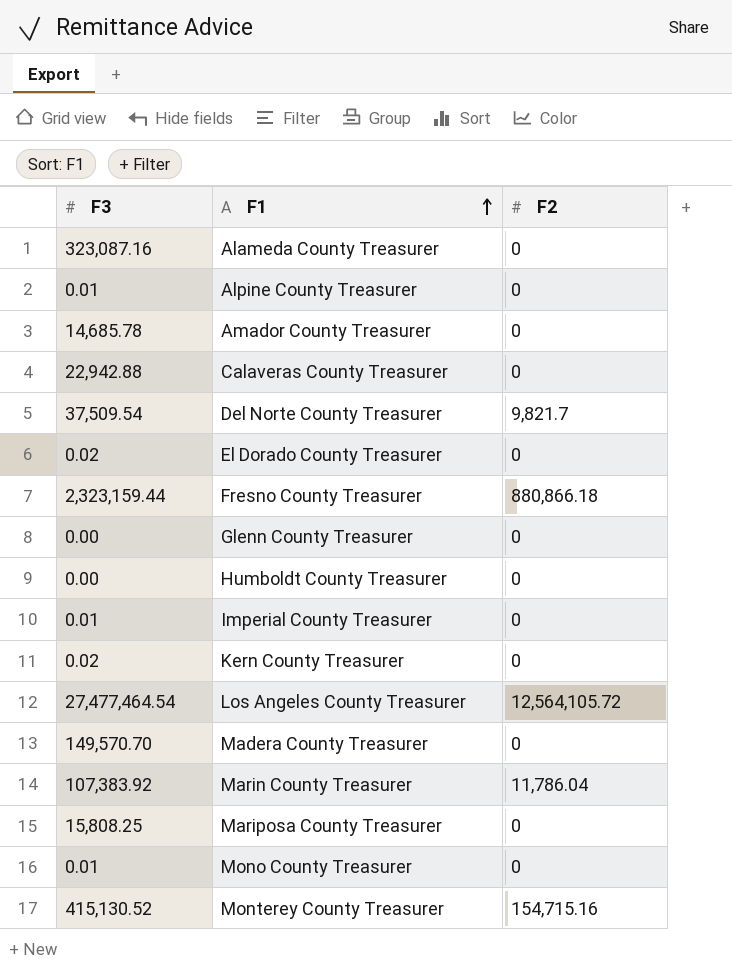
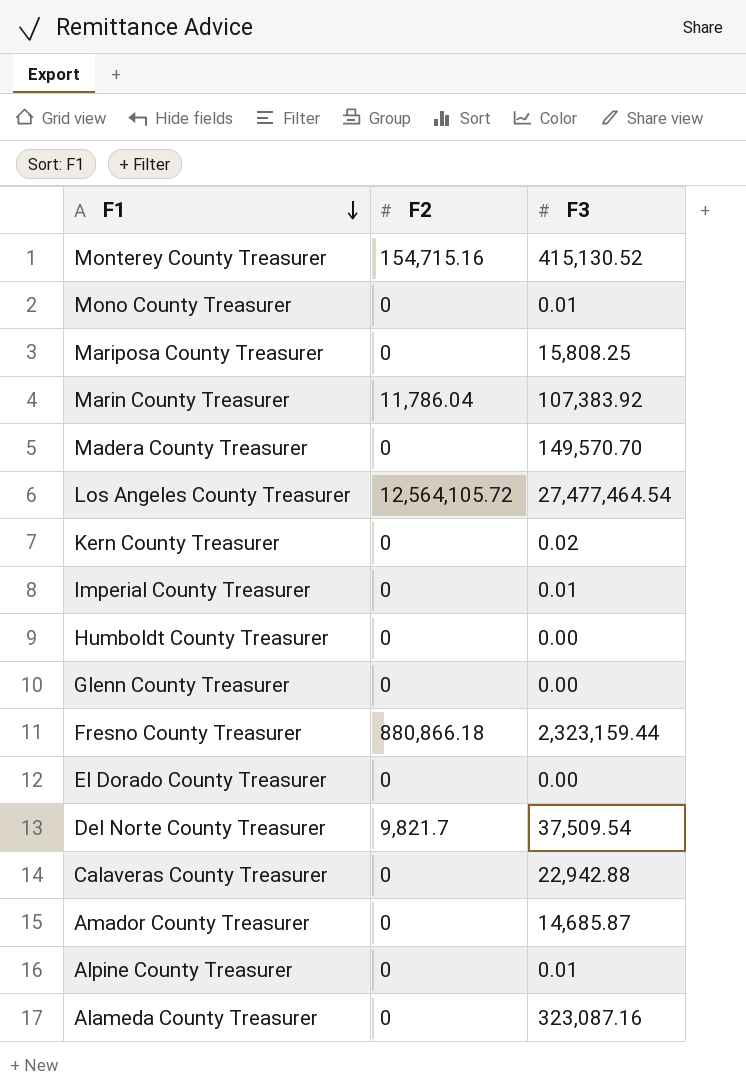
row order: F1 ascending -> F1 descending
column F3 | position: 1 -> 3
El Dorado County Treasurer | F3: 0.02 -> 0.00
Amador County Treasurer | F3: 14,685.78 -> 14,685.87

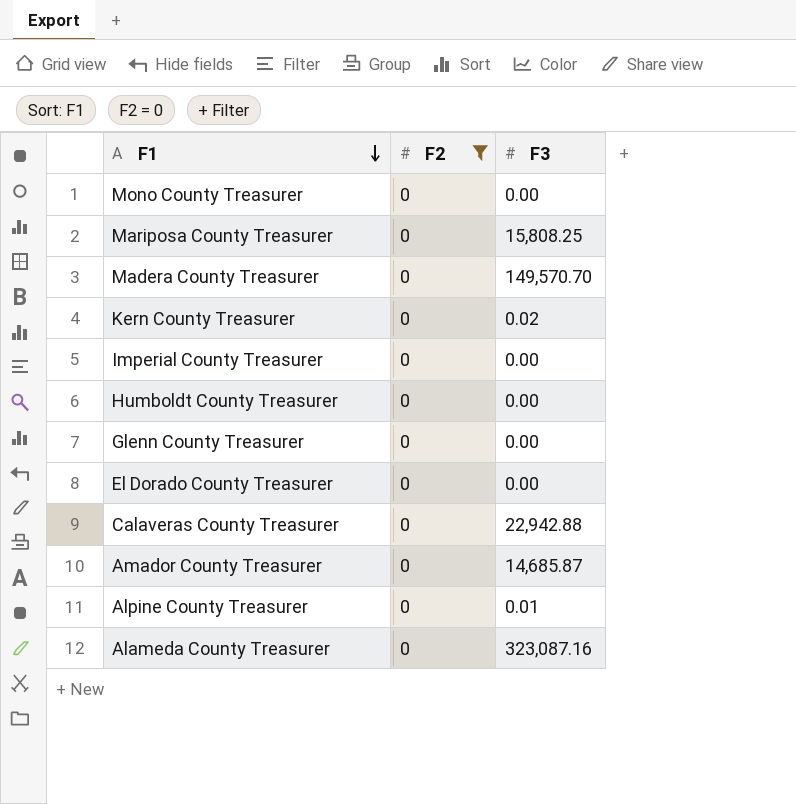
filter: none -> F2 = 0
Mono County Treasurer | F3: 0.01 -> 0.00
Imperial County Treasurer | F3: 0.01 -> 0.00

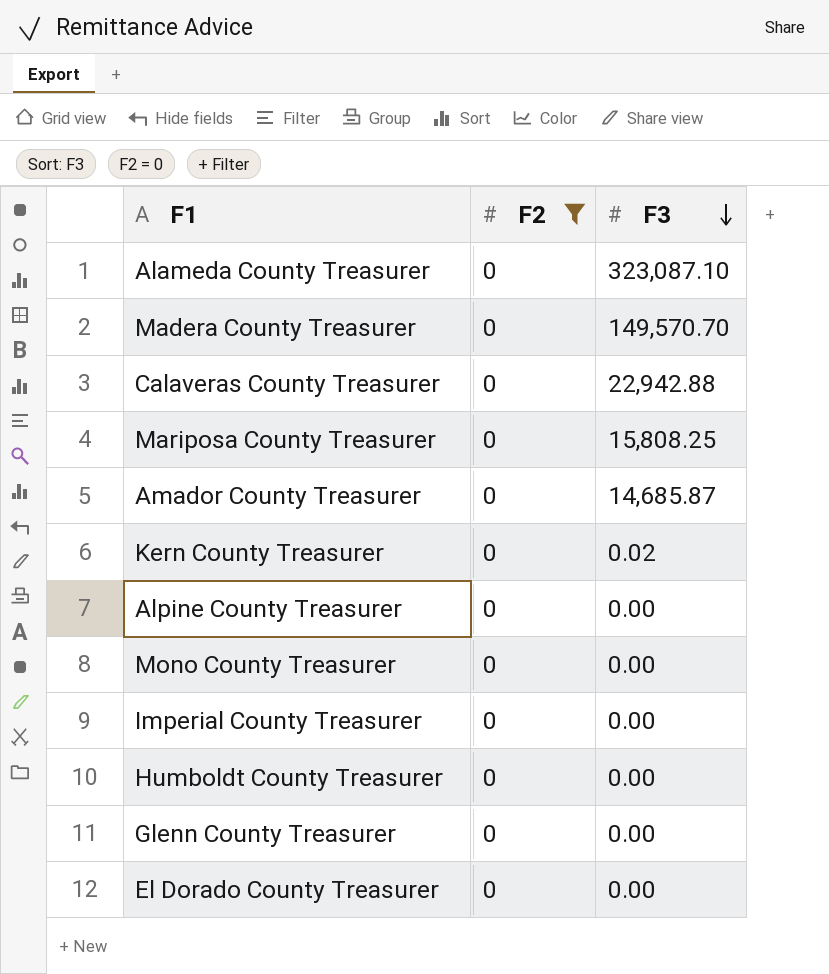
row order: F1 descending -> F3 descending
Alameda County Treasurer | F3: 323,087.16 -> 323,087.10
Alpine County Treasurer | F3: 0.01 -> 0.00

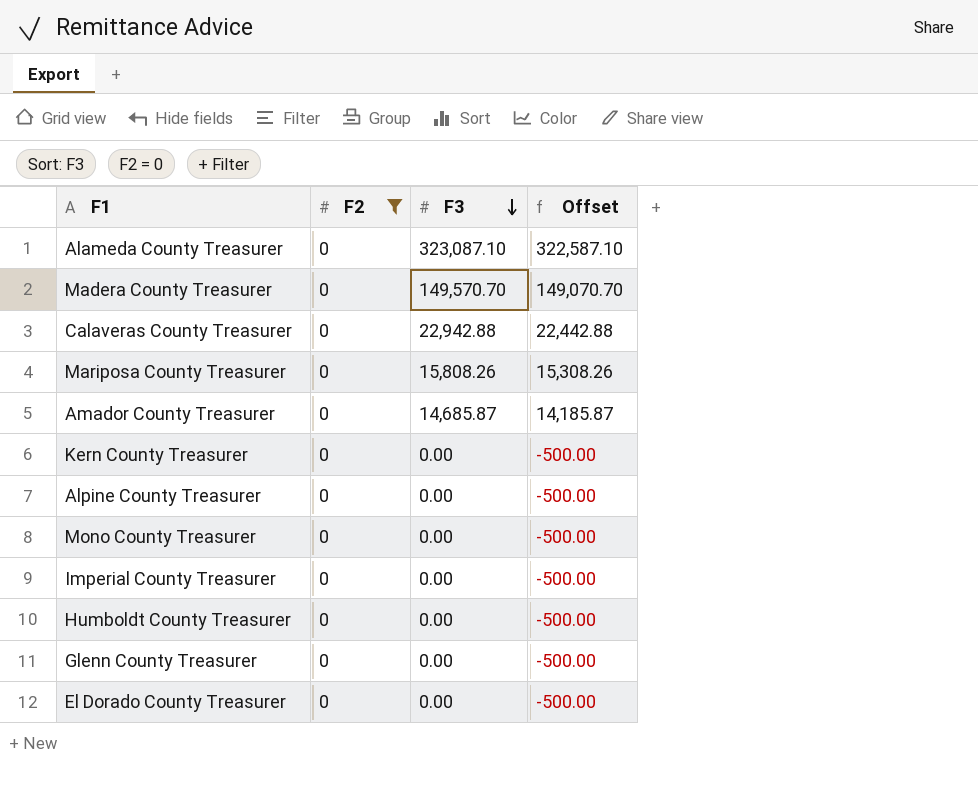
column Offset | formula: none -> [F3] - 500
Mariposa County Treasurer | F3: 15,808.25 -> 15,808.26
Kern County Treasurer | F3: 0.02 -> 0.00

